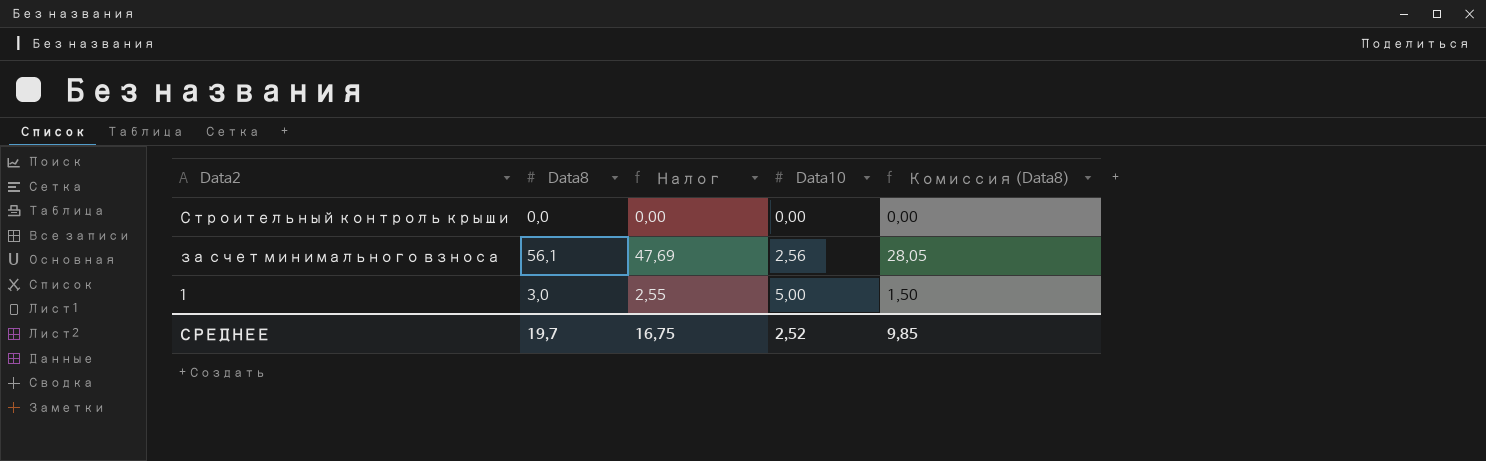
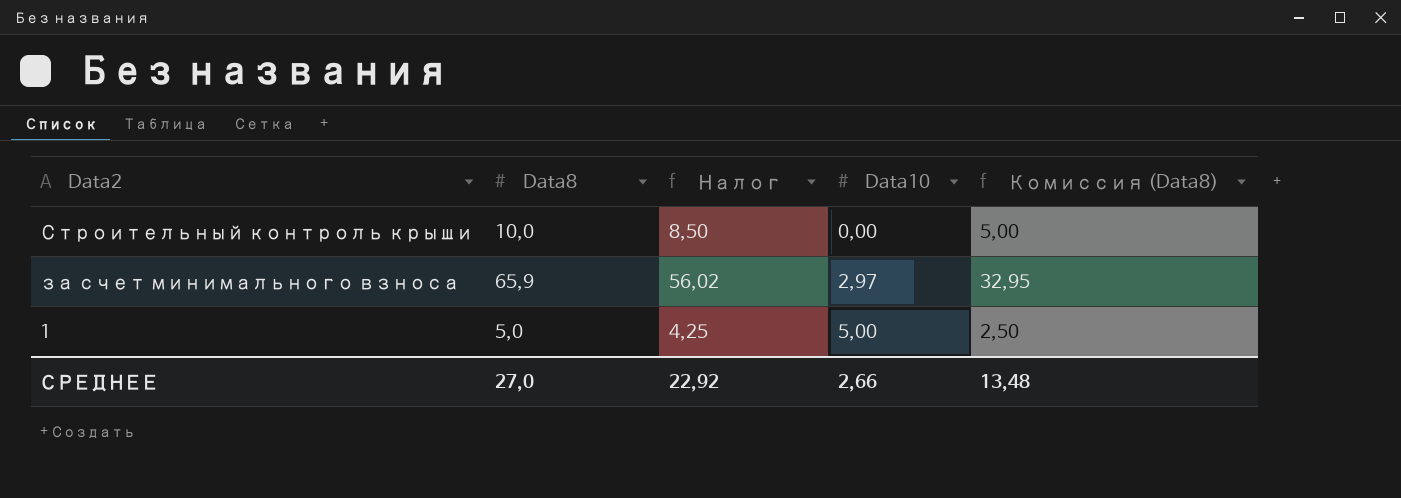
Строительный контроль крыши | Data8: 0,0 -> 10,0
Строительный контроль крыши | Налог: 0,00 -> 8,50
Строительный контроль крыши | Комиссия (Data8): 0,00 -> 5,00
за счет минимального взноса | Data8: 56,1 -> 65,9
за счет минимального взноса | Налог: 47,69 -> 56,02
за счет минимального взноса | Data10: 2,56 -> 2,97
за счет минимального взноса | Комиссия (Data8): 28,05 -> 32,95
1 | Data8: 3,0 -> 5,0
1 | Налог: 2,55 -> 4,25
1 | Комиссия (Data8): 1,50 -> 2,50
СРЕДНЕЕ | Data8: 19,7 -> 27,0
СРЕДНЕЕ | Налог: 16,75 -> 22,92
СРЕДНЕЕ | Data10: 2,52 -> 2,66
СРЕДНЕЕ | Комиссия (Data8): 9,85 -> 13,48

